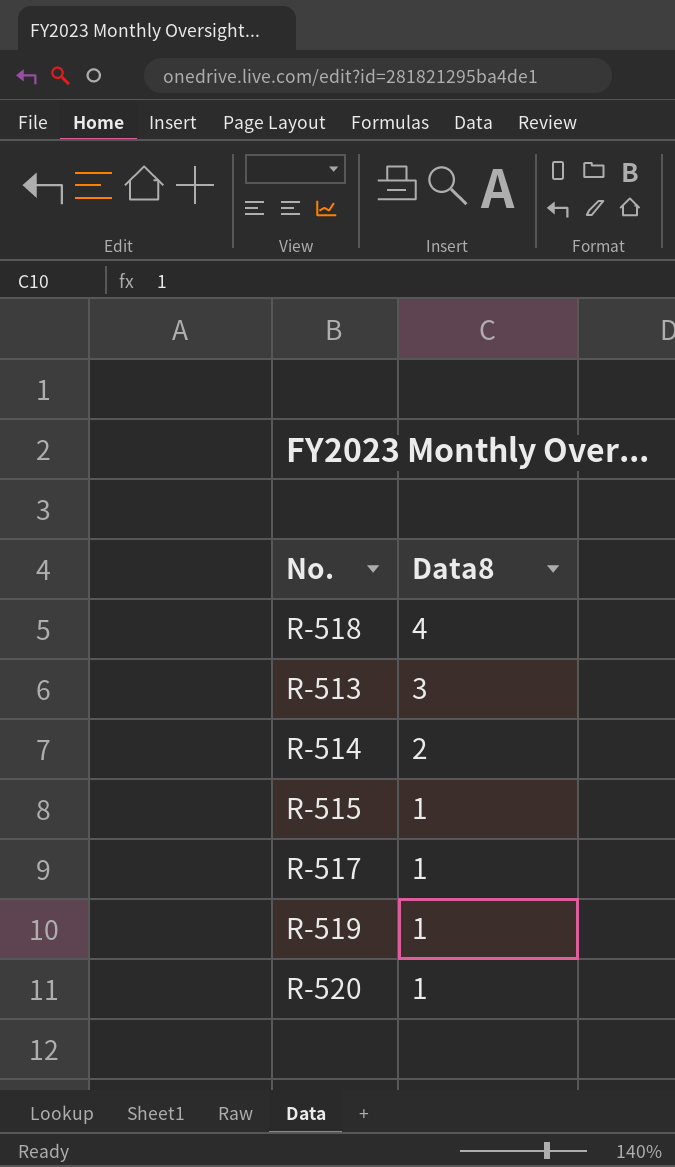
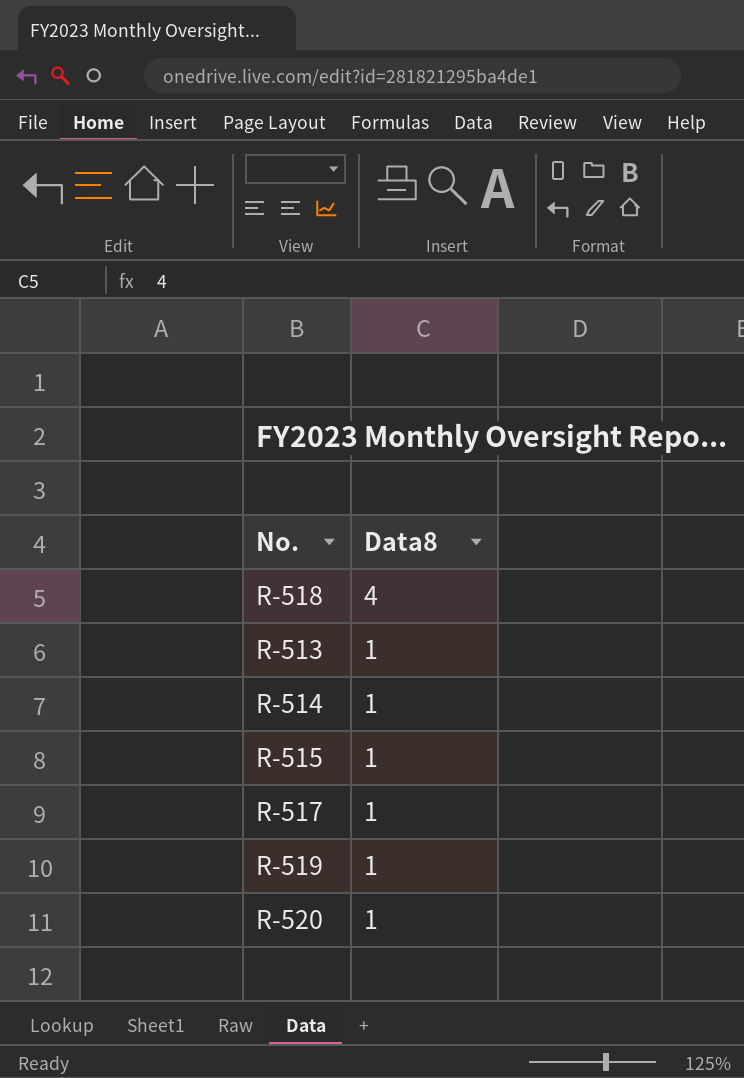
R-513 | Data8: 3 -> 1
R-514 | Data8: 2 -> 1

